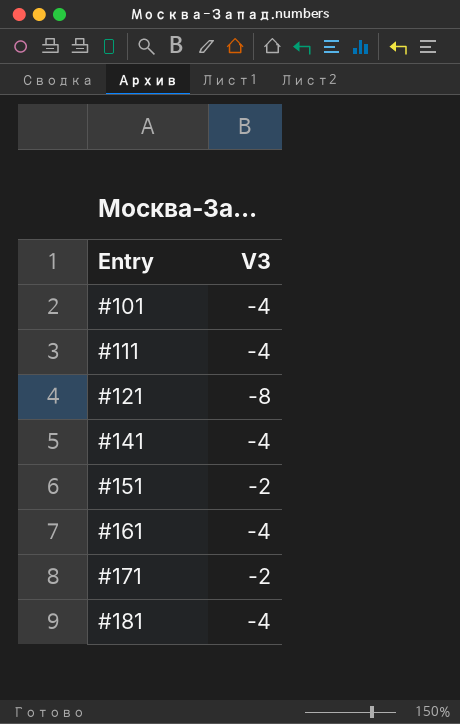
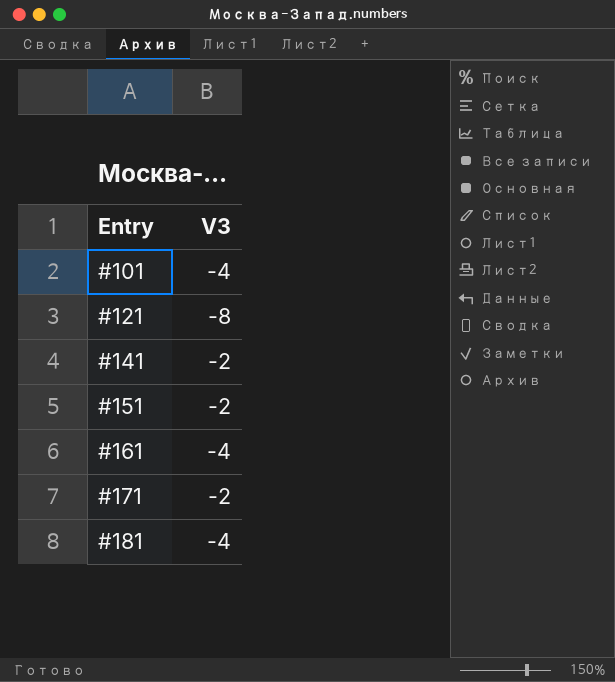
row #111: -4 -> none
#141 | V3: -4 -> -2

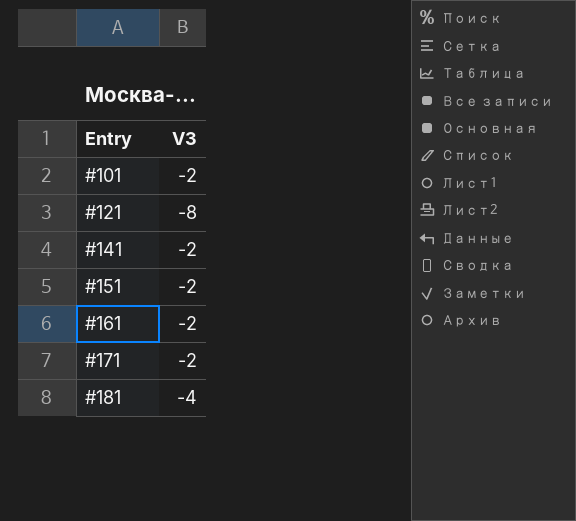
#101 | V3: -4 -> -2
#161 | V3: -4 -> -2

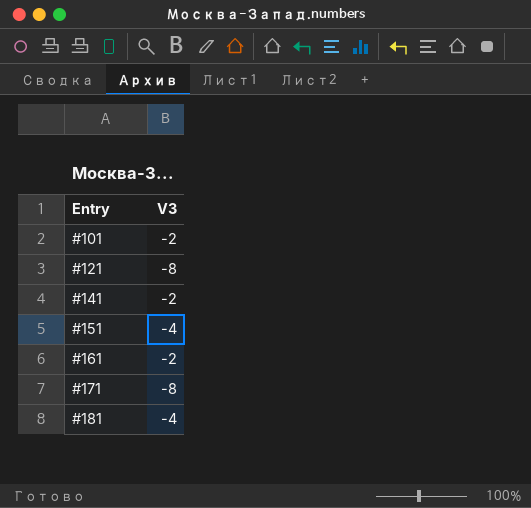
#151 | V3: -2 -> -4
#171 | V3: -2 -> -8

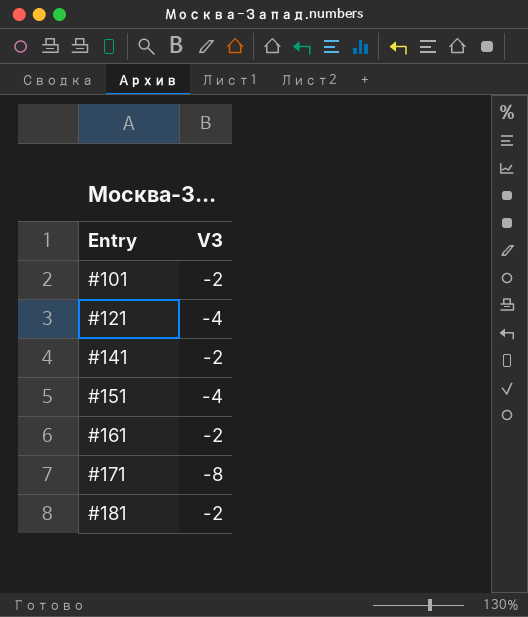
#121 | V3: -8 -> -4
#181 | V3: -4 -> -2

